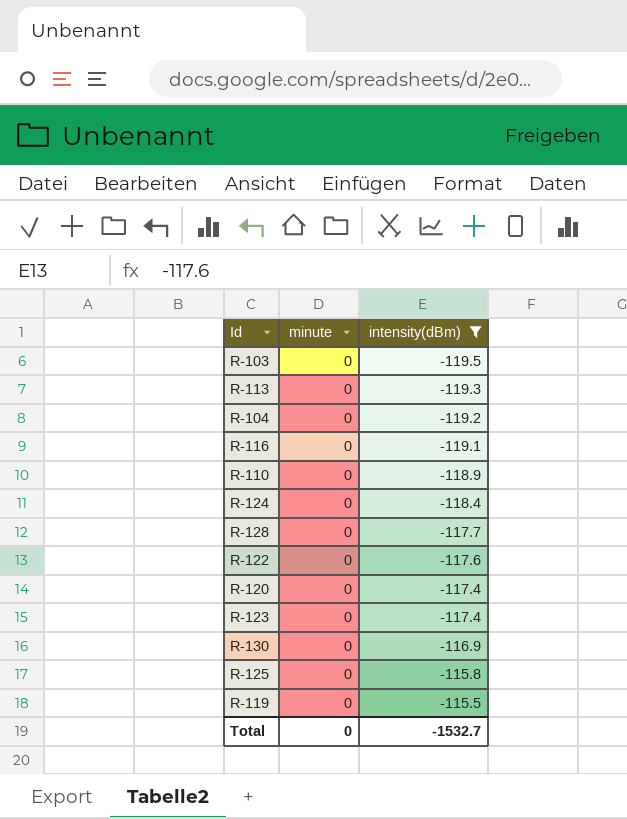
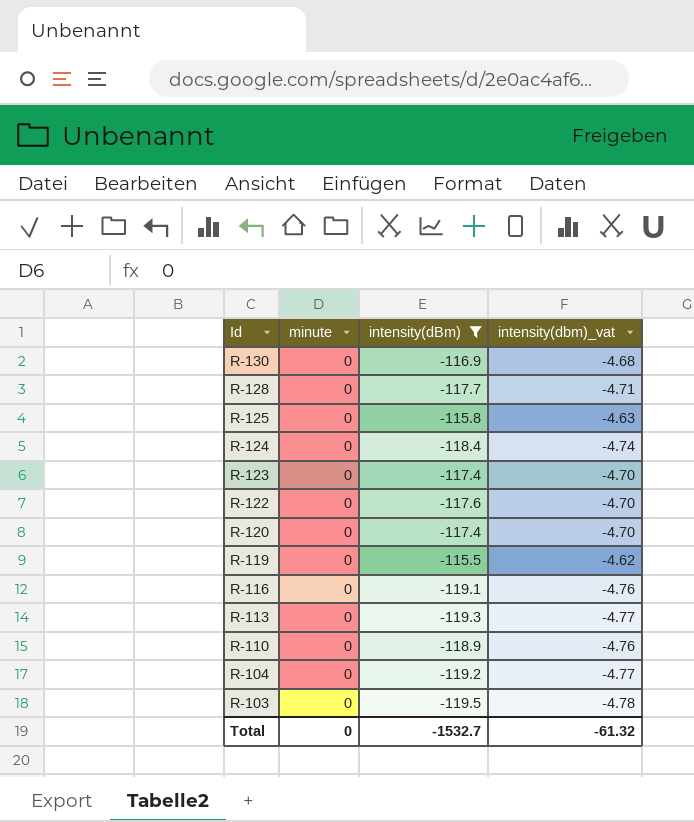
row order: intensity(dBm) ascending -> Id descending
column intensity(dbm)_vat | formula: none -> [intensity(dBm)] * 0.04

